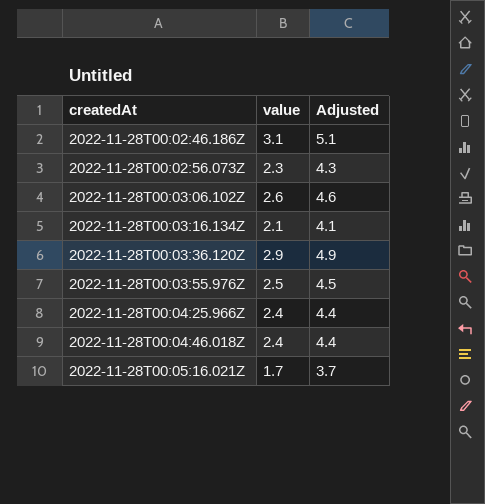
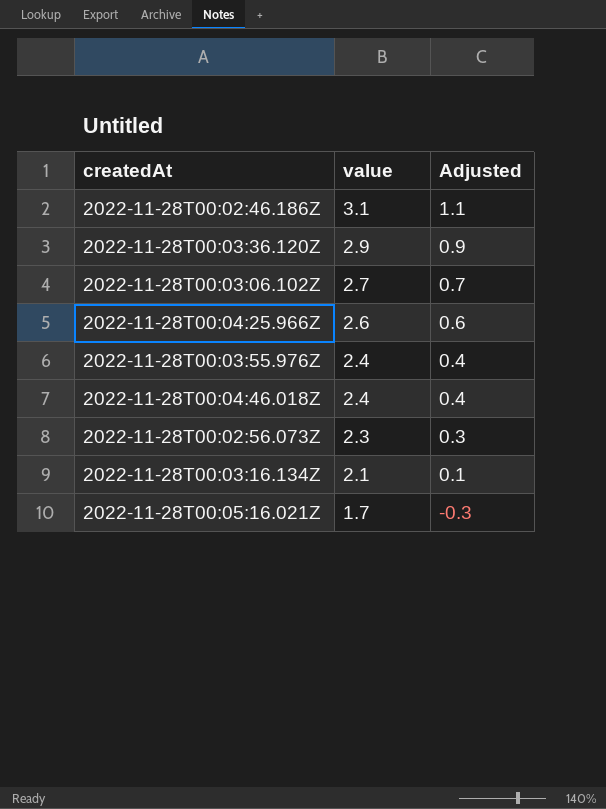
row order: createdAt ascending -> value descending
column Adjusted | formula: [value] + 2 -> [value] - 2
2022-11-28T00:03:06.102Z | value: 2.6 -> 2.7
2022-11-28T00:04:25.966Z | value: 2.4 -> 2.6
2022-11-28T00:03:55.976Z | value: 2.5 -> 2.4

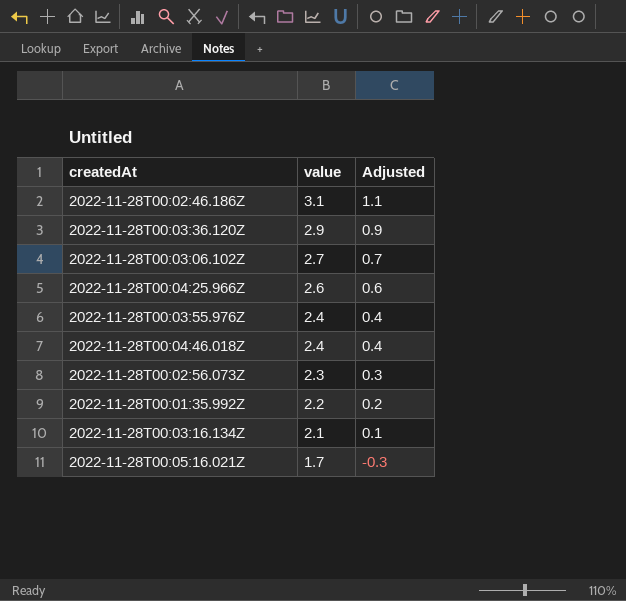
row 2022-11-28T00:01:35.992Z: none -> 2.2 | 0.2

